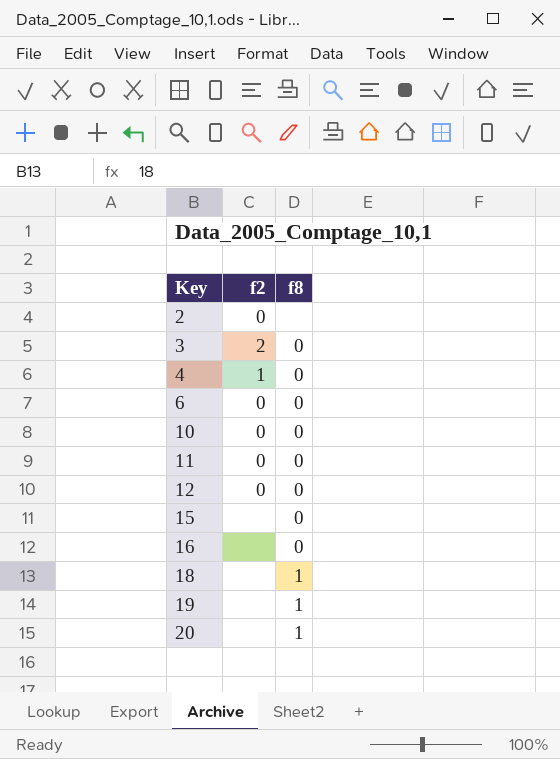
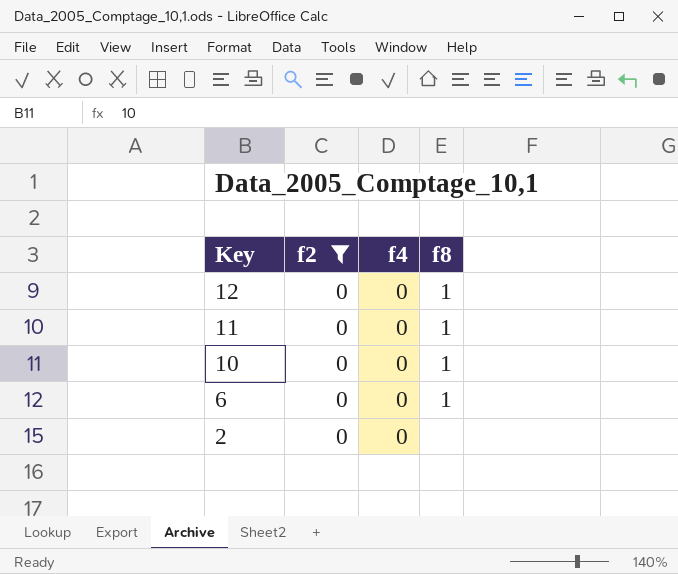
filter: none -> f2 = 0
row order: Key ascending -> Key descending
column f4 | position: none -> 3
12 | f8: 0 -> 1
11 | f8: 0 -> 1
10 | f8: 0 -> 1
6 | f8: 0 -> 1

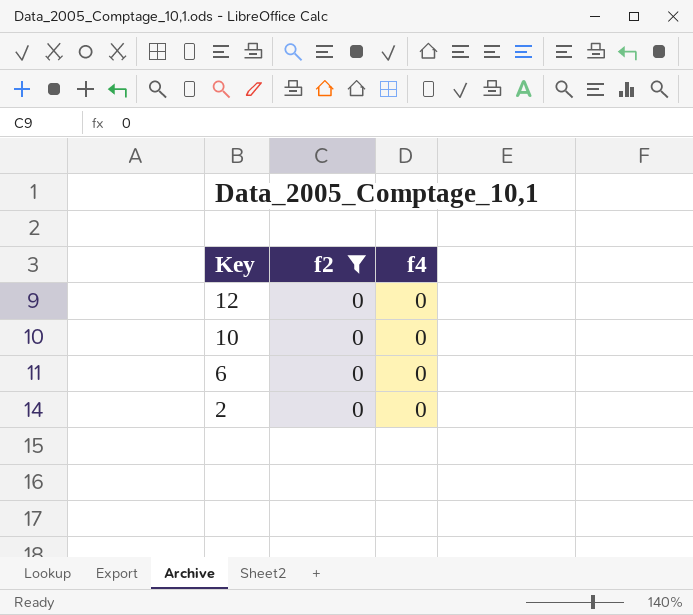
column f8 | position: 4 -> none
row 11: 0 | 0 | 1 -> none

